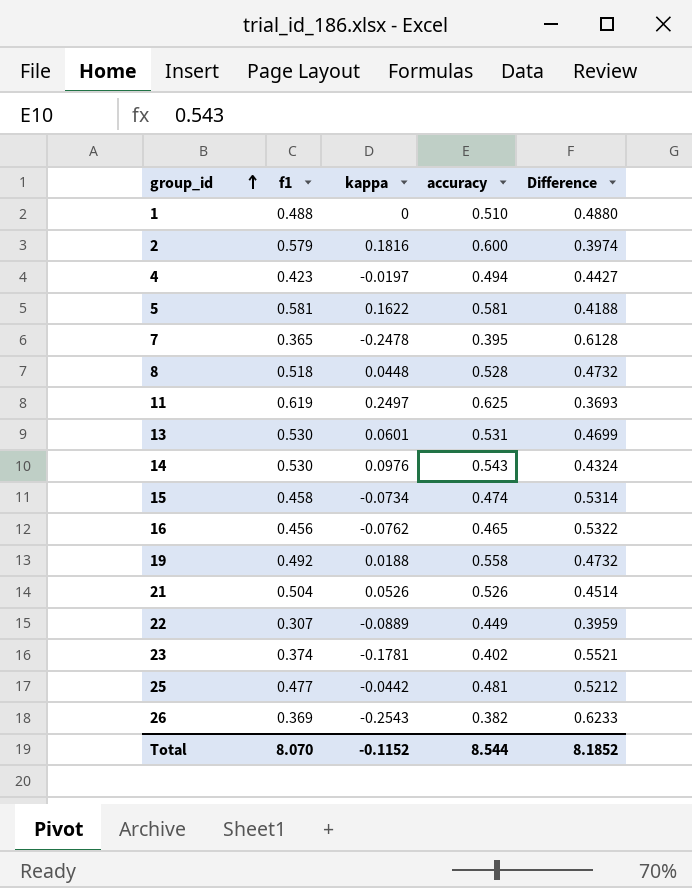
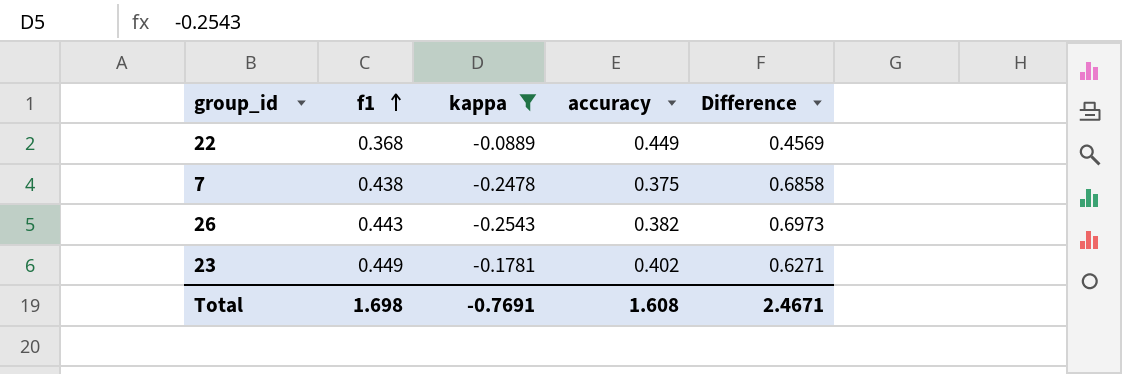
filter: none -> kappa <= -0.0889
row order: group_id ascending -> f1 ascending
22 | f1: 0.307 -> 0.368
22 | Difference: 0.3959 -> 0.4569
7 | f1: 0.365 -> 0.438
7 | accuracy: 0.395 -> 0.375
7 | Difference: 0.6128 -> 0.6858
26 | f1: 0.369 -> 0.443
26 | Difference: 0.6233 -> 0.6973
23 | f1: 0.374 -> 0.449
23 | Difference: 0.5521 -> 0.6271
Total | f1: 8.070 -> 1.698
Total | kappa: -0.1152 -> -0.7691
Total | accuracy: 8.544 -> 1.608
Total | Difference: 8.1852 -> 2.4671

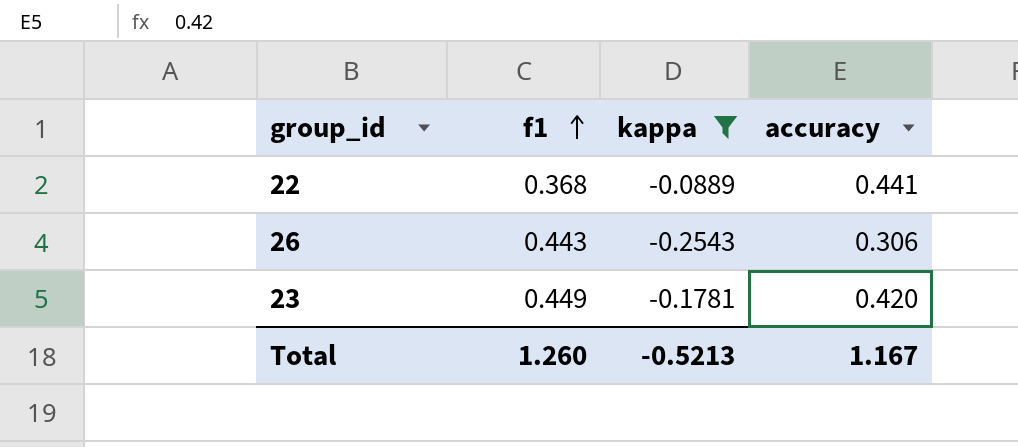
column Difference | formula: [f1] - [kappa] -> none
row 7: 0.438 | -0.2478 | 0.375 | 0.6858 -> none
22 | accuracy: 0.449 -> 0.441
26 | accuracy: 0.382 -> 0.306
23 | accuracy: 0.402 -> 0.420
Total | f1: 1.698 -> 1.260
Total | kappa: -0.7691 -> -0.5213
Total | accuracy: 1.608 -> 1.167

